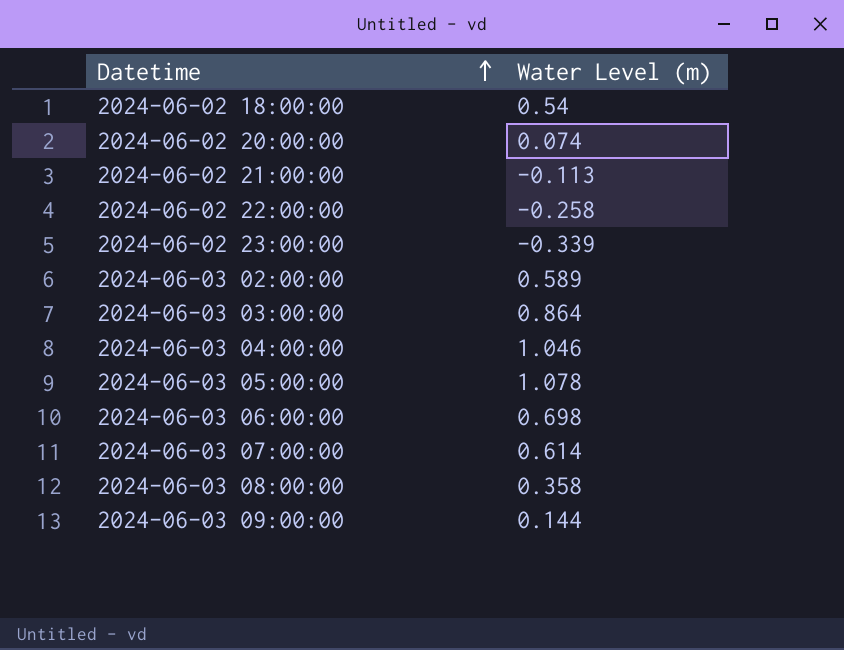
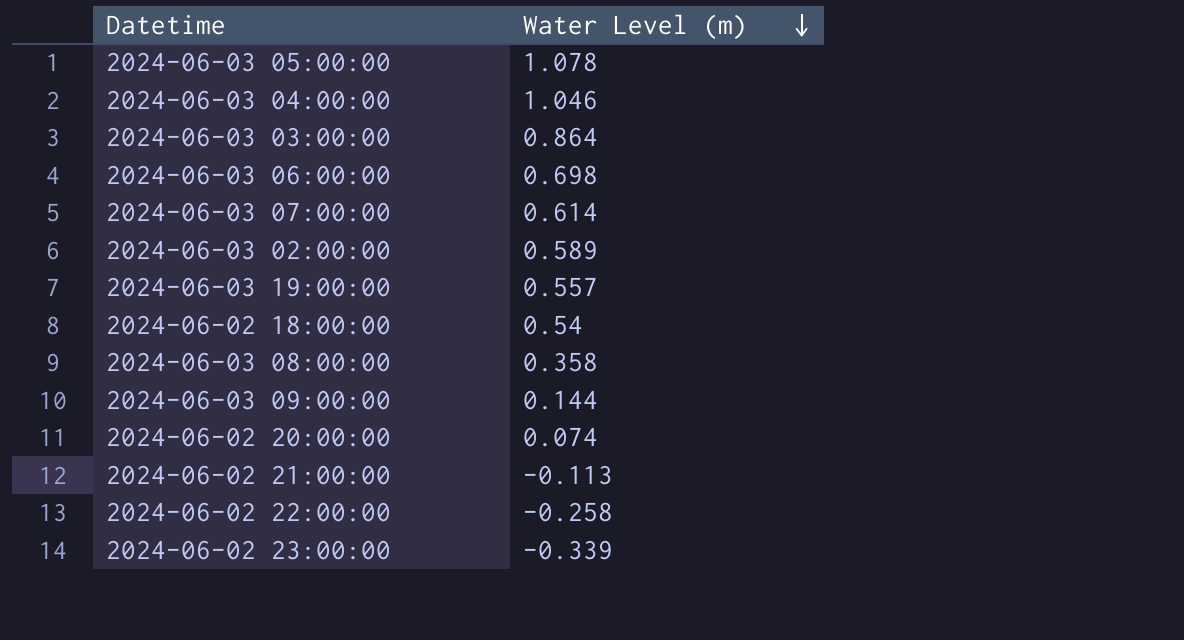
row order: Datetime ascending -> Water Level (m) descending
row 2024-06-03 19:00:00: none -> 0.557

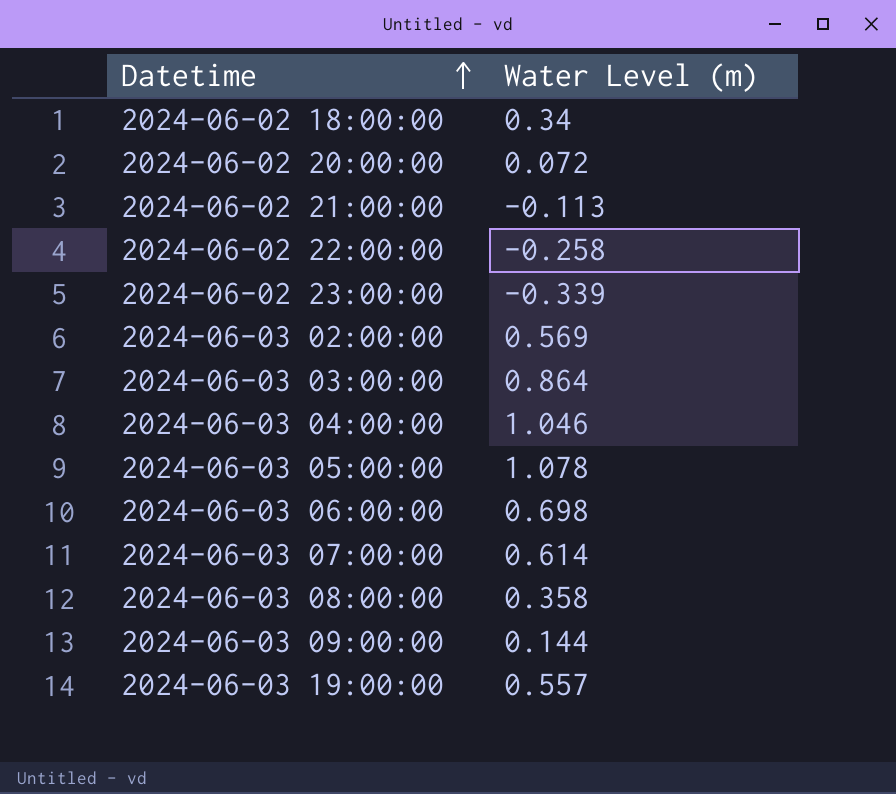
row order: Water Level (m) descending -> Datetime ascending
2024-06-02 18:00:00 | Water Level (m): 0.54 -> 0.34
2024-06-02 20:00:00 | Water Level (m): 0.074 -> 0.072
2024-06-03 02:00:00 | Water Level (m): 0.589 -> 0.569

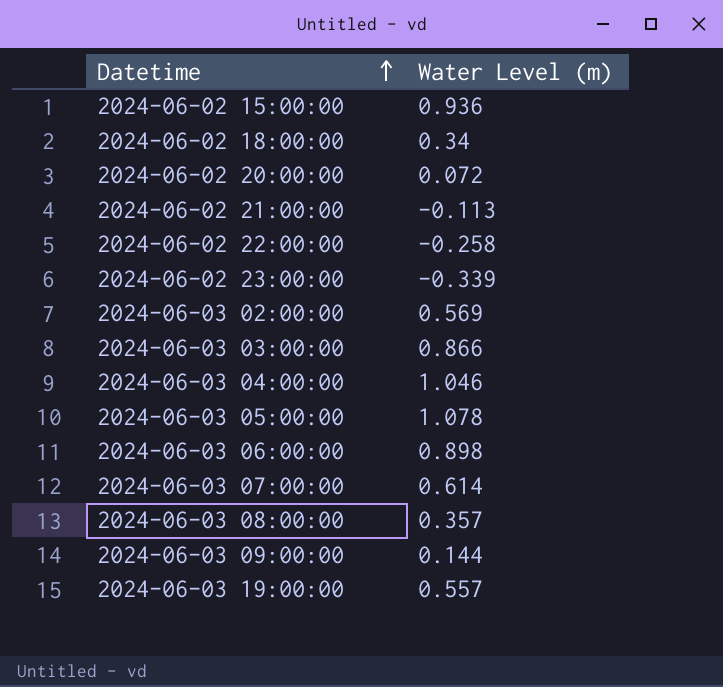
row 2024-06-02 15:00:00: none -> 0.936
2024-06-03 03:00:00 | Water Level (m): 0.864 -> 0.866
2024-06-03 06:00:00 | Water Level (m): 0.698 -> 0.898
2024-06-03 08:00:00 | Water Level (m): 0.358 -> 0.357

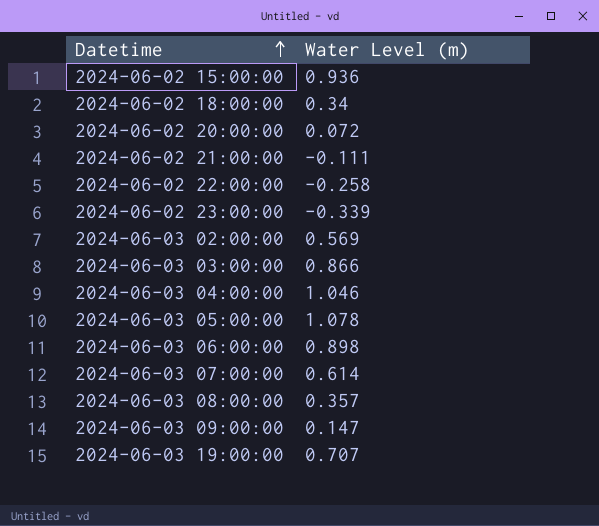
2024-06-02 21:00:00 | Water Level (m): -0.113 -> -0.111
2024-06-03 09:00:00 | Water Level (m): 0.144 -> 0.147
2024-06-03 19:00:00 | Water Level (m): 0.557 -> 0.707

